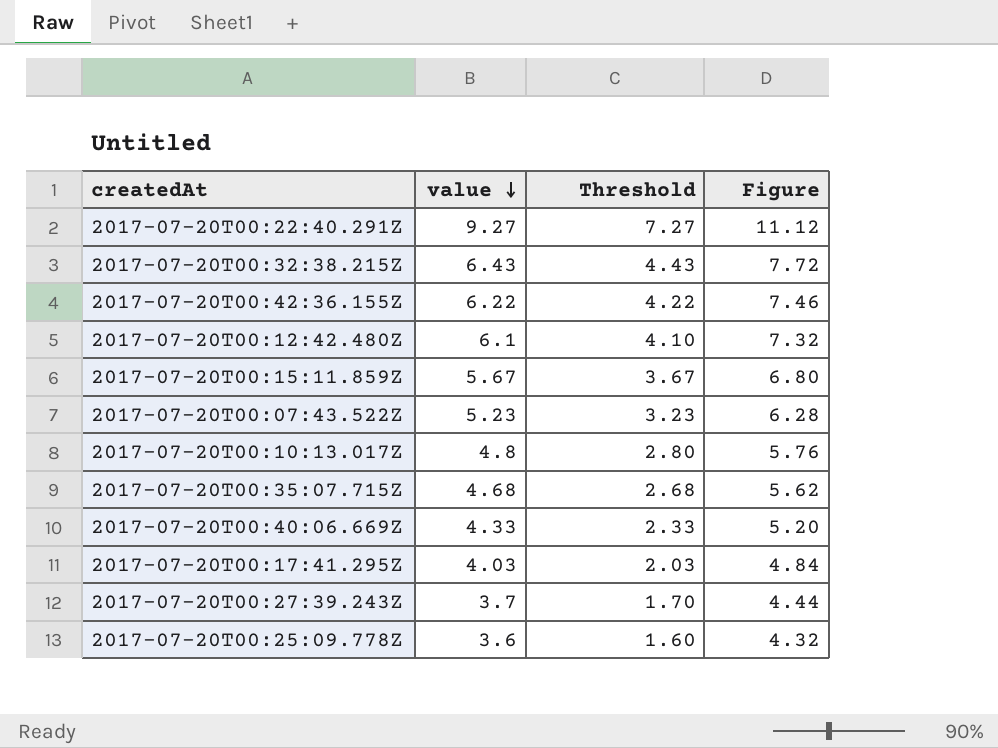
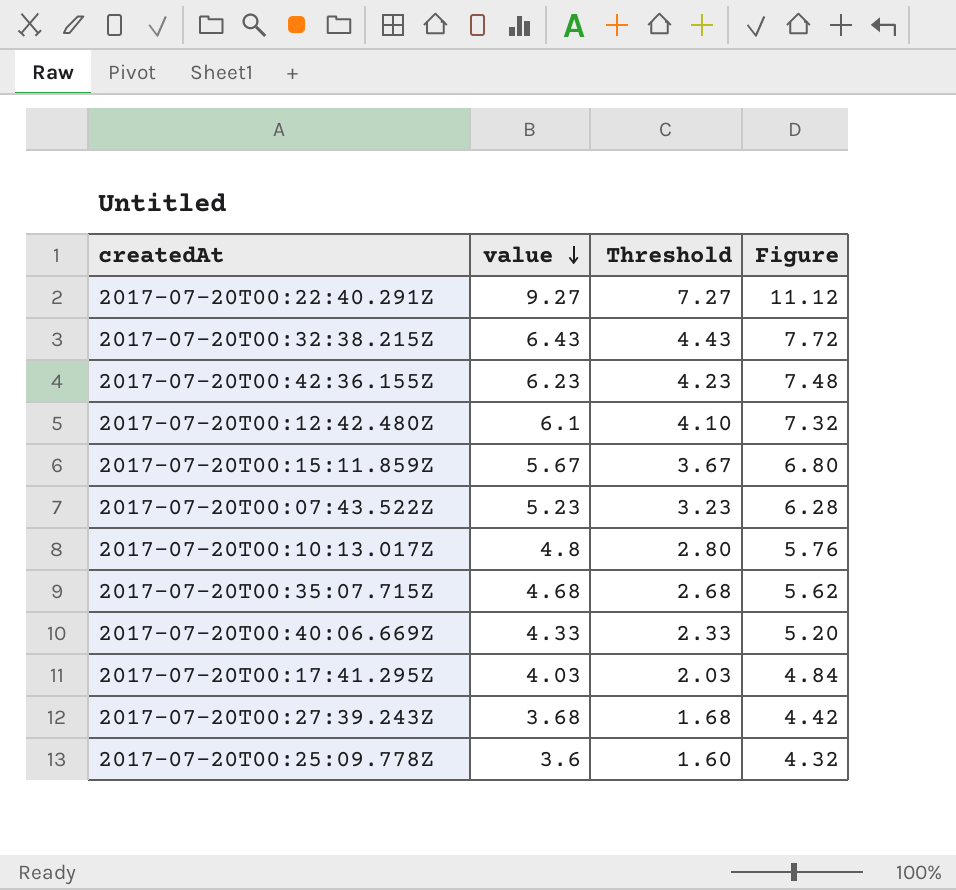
2017-07-20T00:42:36.155Z | value: 6.22 -> 6.23
2017-07-20T00:42:36.155Z | Threshold: 4.22 -> 4.23
2017-07-20T00:42:36.155Z | Figure: 7.46 -> 7.48
2017-07-20T00:27:39.243Z | value: 3.7 -> 3.68
2017-07-20T00:27:39.243Z | Threshold: 1.70 -> 1.68
2017-07-20T00:27:39.243Z | Figure: 4.44 -> 4.42

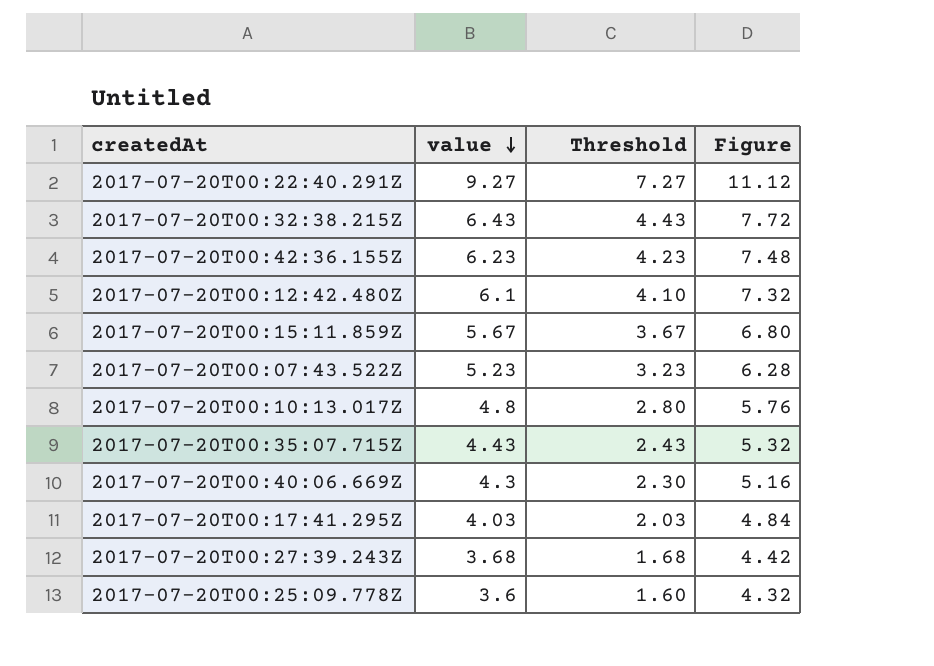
2017-07-20T00:35:07.715Z | value: 4.68 -> 4.43
2017-07-20T00:35:07.715Z | Threshold: 2.68 -> 2.43
2017-07-20T00:35:07.715Z | Figure: 5.62 -> 5.32
2017-07-20T00:40:06.669Z | value: 4.33 -> 4.3
2017-07-20T00:40:06.669Z | Threshold: 2.33 -> 2.30
2017-07-20T00:40:06.669Z | Figure: 5.20 -> 5.16

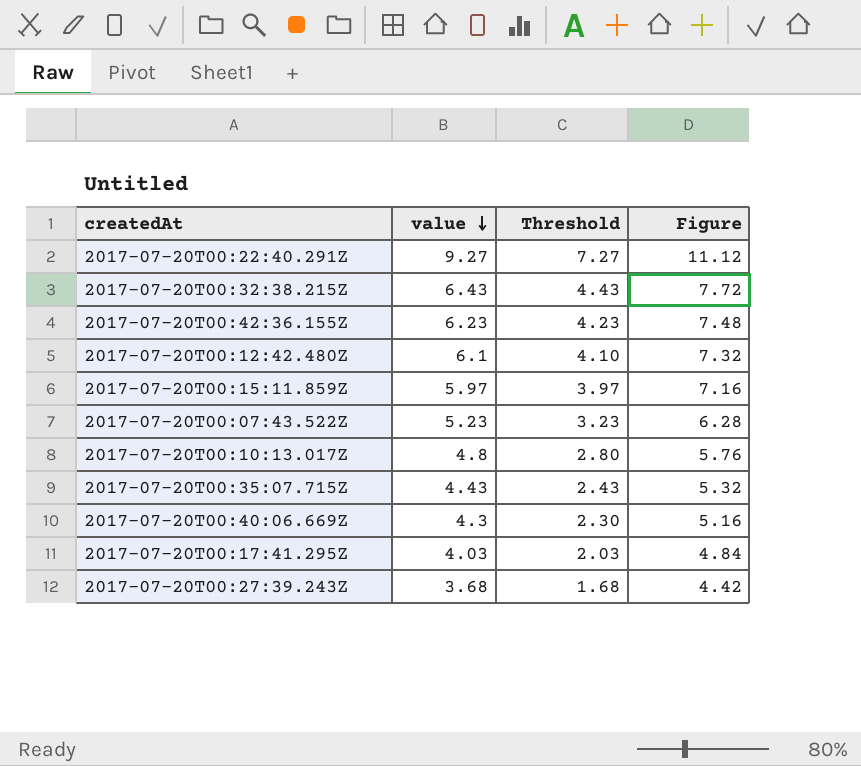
row 2017-07-20T00:25:09.778Z: 3.6 | 1.60 | 4.32 -> none
2017-07-20T00:15:11.859Z | value: 5.67 -> 5.97
2017-07-20T00:15:11.859Z | Threshold: 3.67 -> 3.97
2017-07-20T00:15:11.859Z | Figure: 6.80 -> 7.16

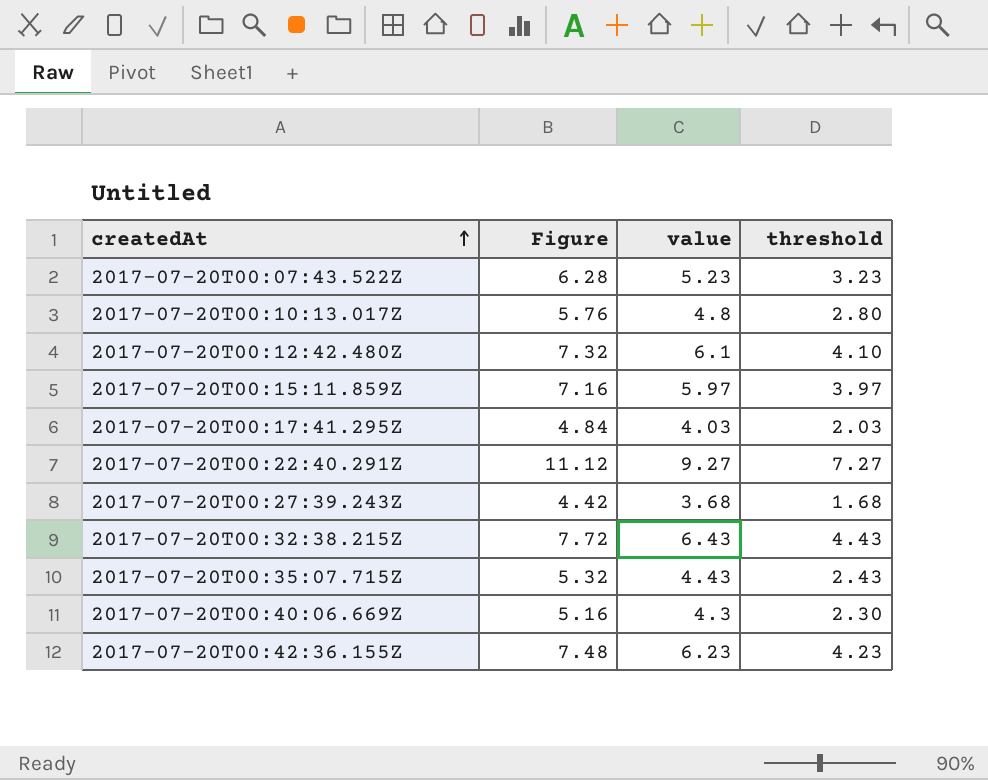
row order: value descending -> createdAt ascending
column Figure | position: 4 -> 2
column name: Threshold -> threshold

